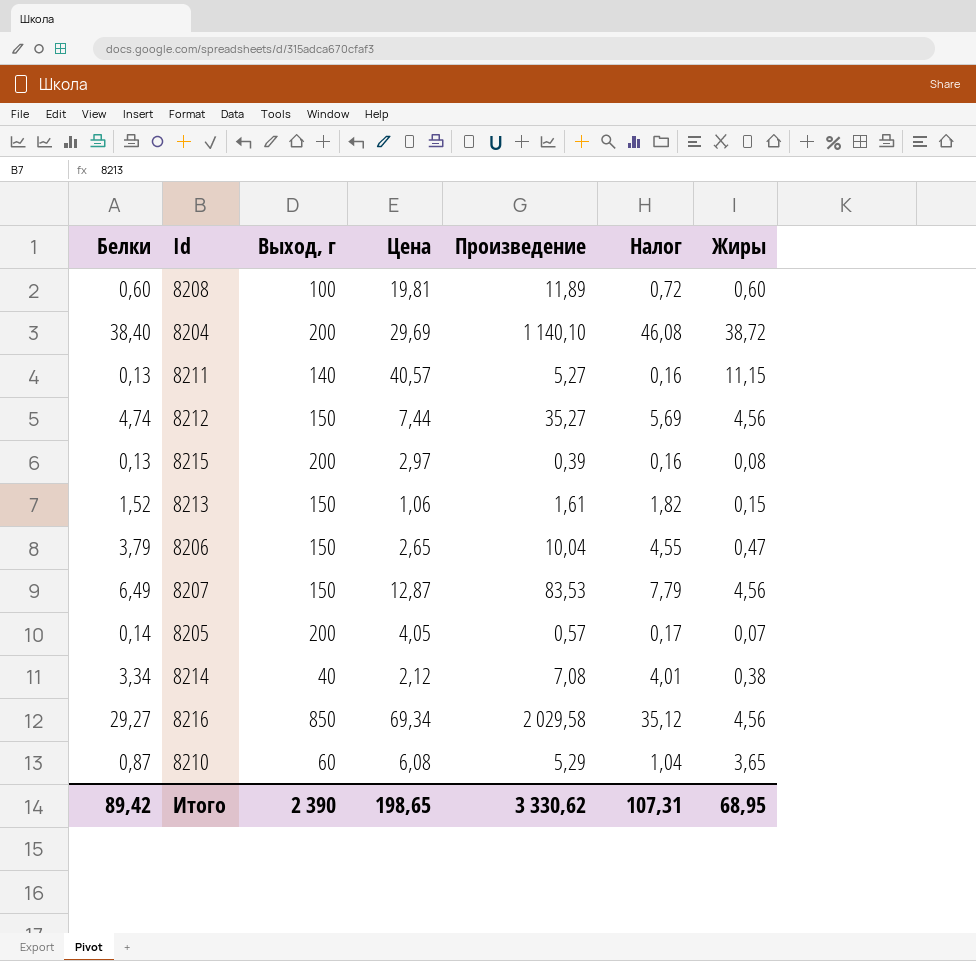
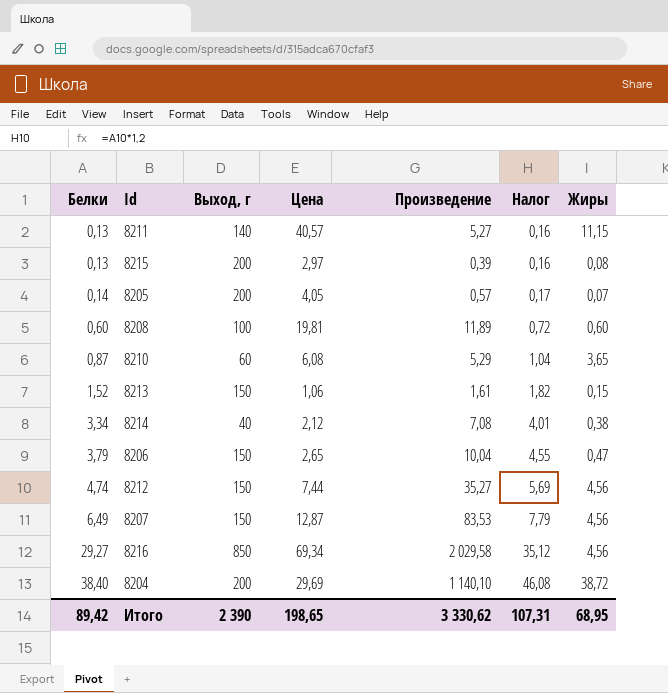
row order: none -> Белки ascending

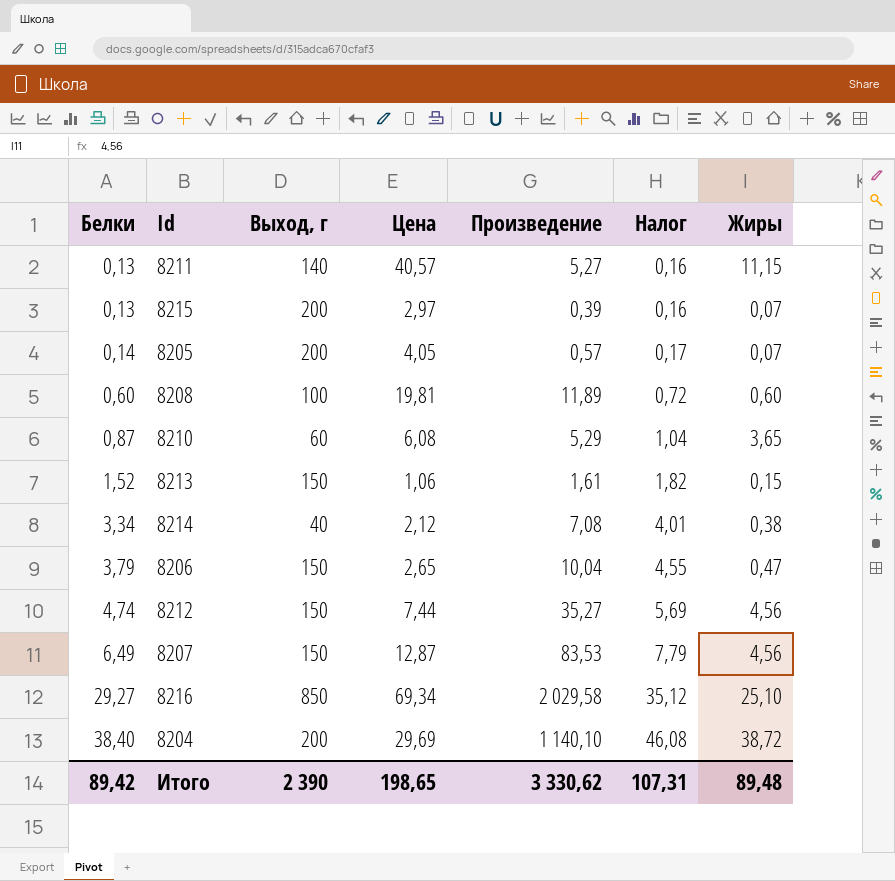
8215 | Жиры: 0,08 -> 0,07
8216 | Жиры: 4,56 -> 25,10
Итого | Жиры: 68,95 -> 89,48

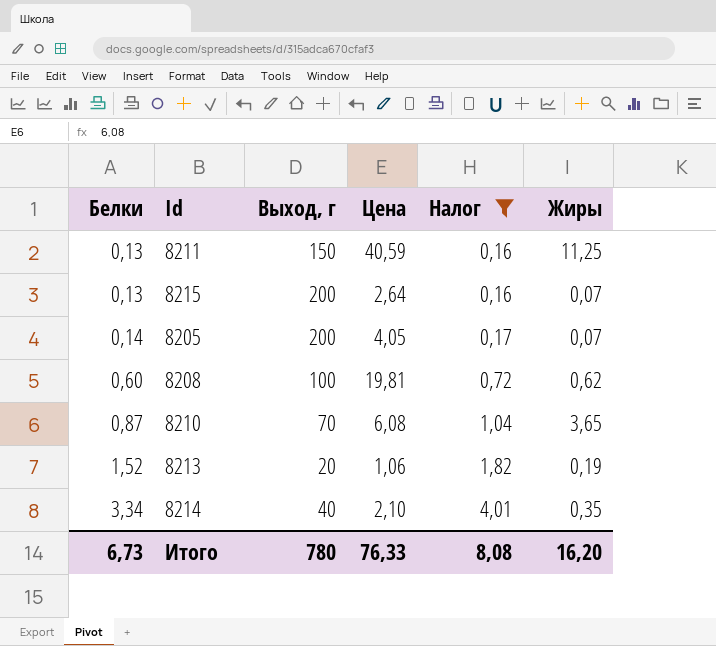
filter: none -> Налог <= 4,01
column Произведение | formula: [Белки] * [Цена] -> none
8211 | Выход, г: 140 -> 150
8211 | Цена: 40,57 -> 40,59
8211 | Жиры: 11,15 -> 11,25
8215 | Цена: 2,97 -> 2,64
8208 | Жиры: 0,60 -> 0,62
8210 | Выход, г: 60 -> 70
8213 | Выход, г: 150 -> 20
8213 | Жиры: 0,15 -> 0,19
8214 | Цена: 2,12 -> 2,10
8214 | Жиры: 0,38 -> 0,35
Итого | Белки: 89,42 -> 6,73
Итого | Выход, г: 2 390 -> 780
Итого | Цена: 198,65 -> 76,33
Итого | Налог: 107,31 -> 8,08
Итого | Жиры: 89,48 -> 16,20

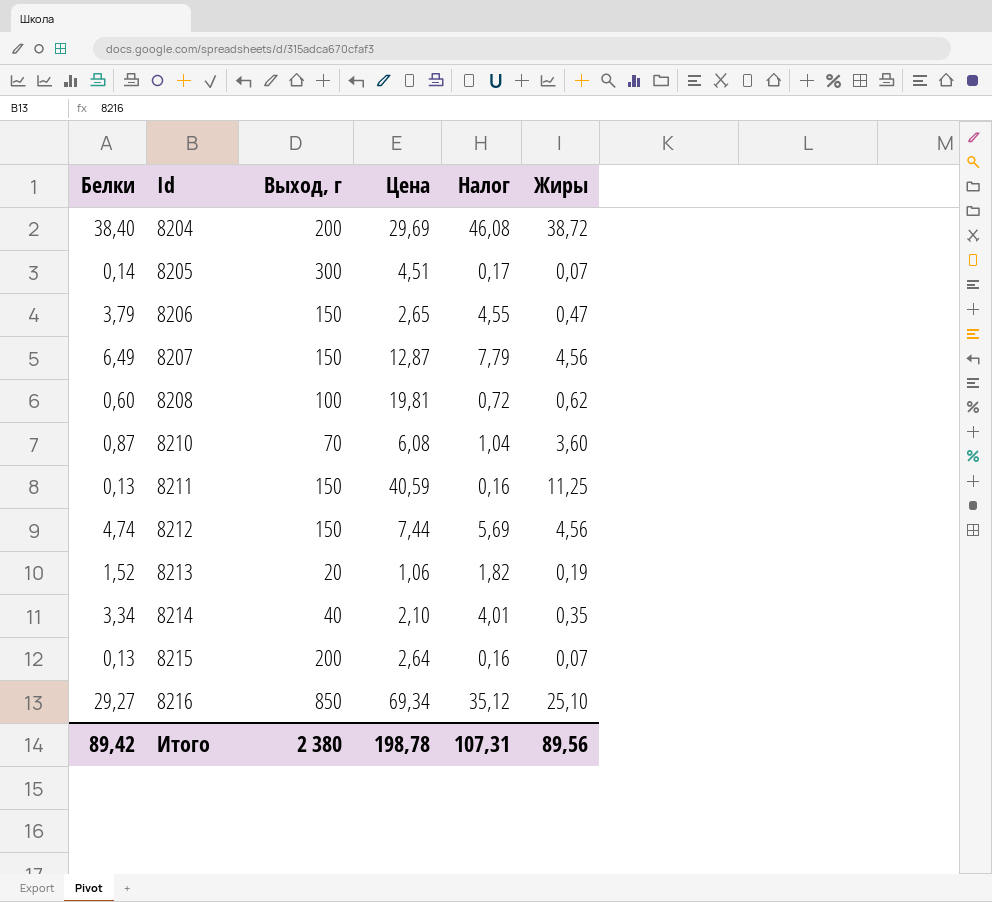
filter: Налог <= 4,01 -> none
row order: Белки ascending -> Id ascending
8205 | Выход, г: 200 -> 300
8205 | Цена: 4,05 -> 4,51
8210 | Жиры: 3,65 -> 3,60
Итого | Белки: 6,73 -> 89,42
Итого | Выход, г: 780 -> 2 380
Итого | Цена: 76,33 -> 198,78
Итого | Налог: 8,08 -> 107,31
Итого | Жиры: 16,20 -> 89,56

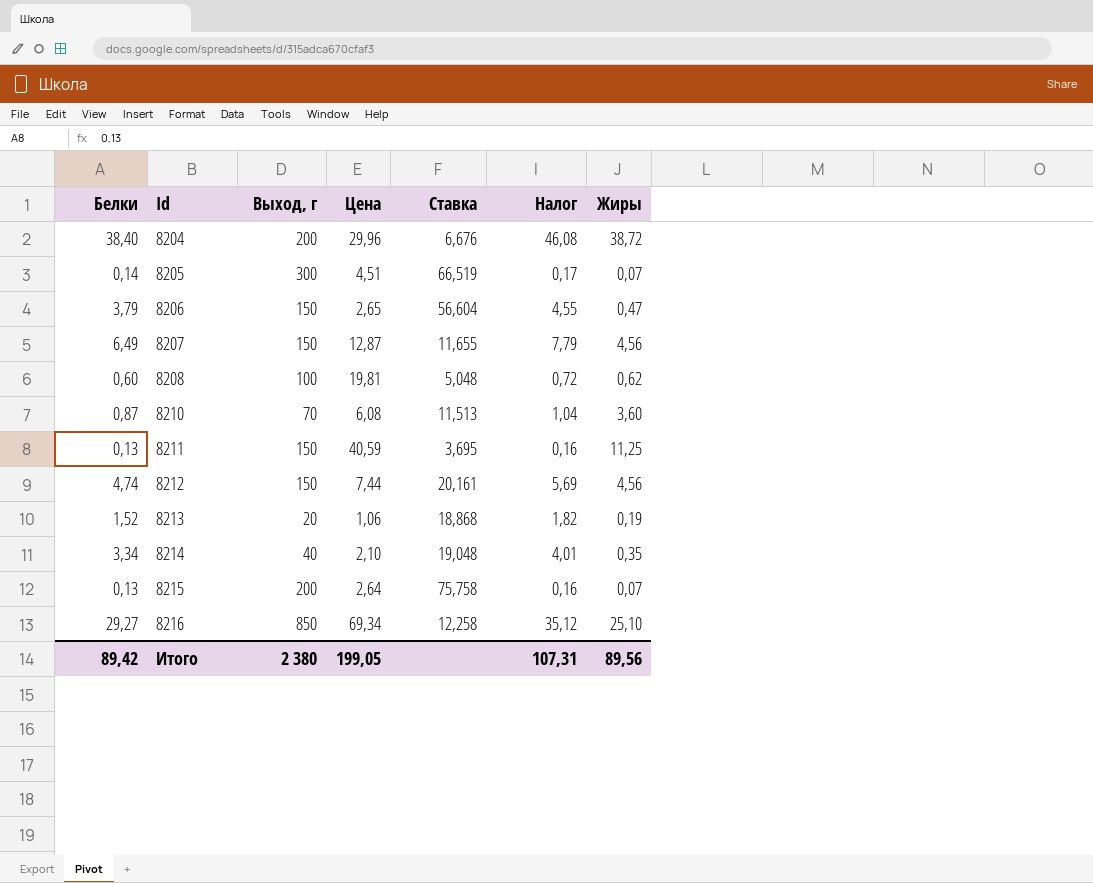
column Ставка | formula: none -> [Выход, г] / [Цена]
8204 | Цена: 29,69 -> 29,96
Итого | Цена: 198,78 -> 199,05

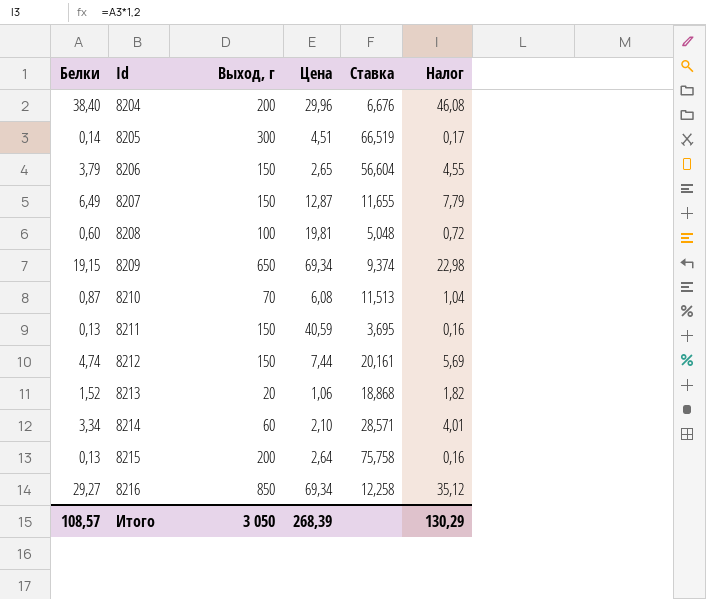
column Жиры | position: 7 -> none
row 8209: none -> 19,15 | 650 | 69,34 | 9,374 | 22,98
8214 | Выход, г: 40 -> 60
8214 | Ставка: 19,048 -> 28,571
Итого | Белки: 89,42 -> 108,57
Итого | Выход, г: 2 380 -> 3 050
Итого | Цена: 199,05 -> 268,39
Итого | Налог: 107,31 -> 130,29

